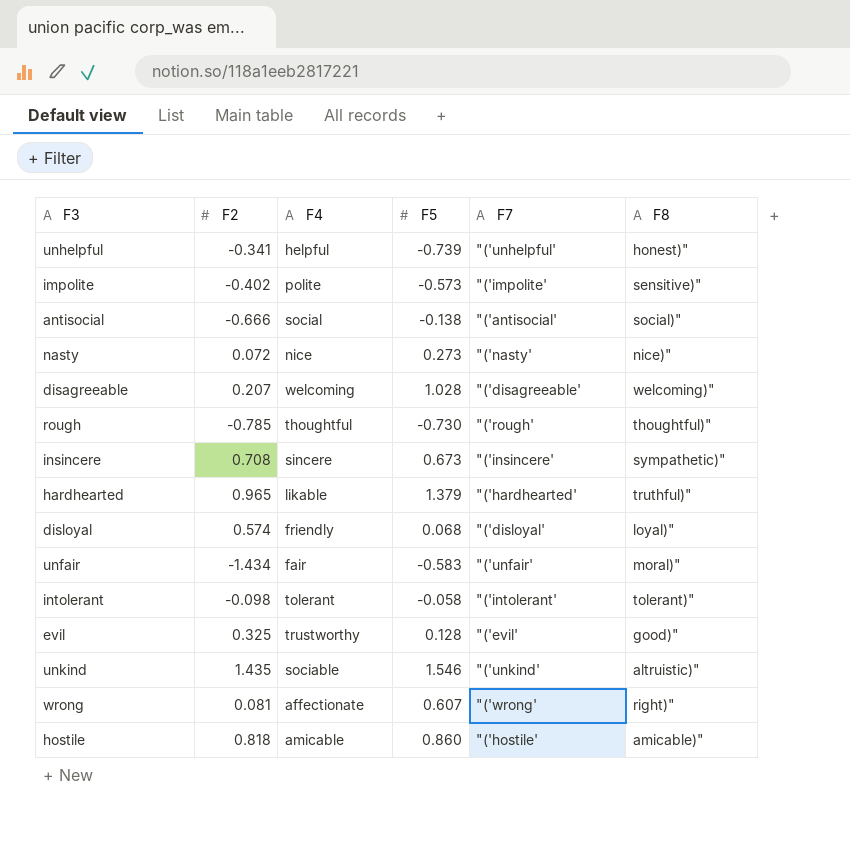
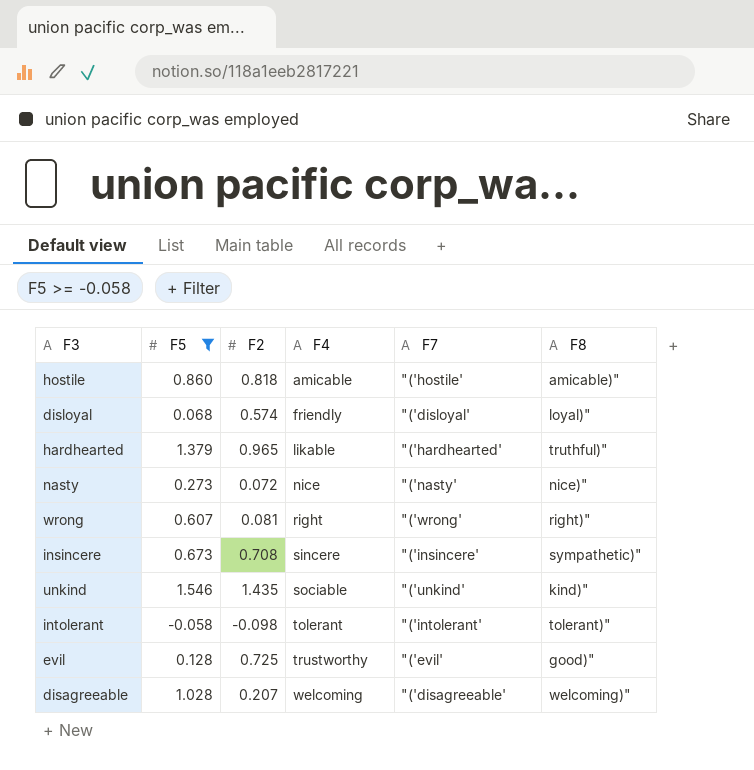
filter: none -> F5 >= -0.058
row order: none -> F4 ascending
column F5 | position: 4 -> 2
wrong | F4: affectionate -> right
unkind | F8: altruistic)" -> kind)"
evil | F2: 0.325 -> 0.725

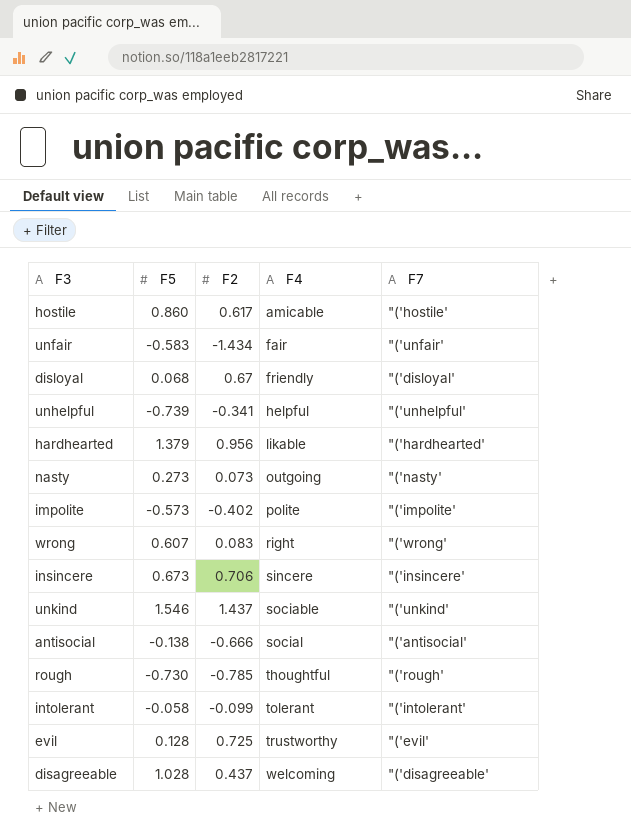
filter: F5 >= -0.058 -> none
column F8 | position: 6 -> none
hostile | F2: 0.818 -> 0.617
disloyal | F2: 0.574 -> 0.67
hardhearted | F2: 0.965 -> 0.956
nasty | F2: 0.072 -> 0.073
nasty | F4: nice -> outgoing
wrong | F2: 0.081 -> 0.083
insincere | F2: 0.708 -> 0.706
unkind | F2: 1.435 -> 1.437
intolerant | F2: -0.098 -> -0.099
disagreeable | F2: 0.207 -> 0.437

